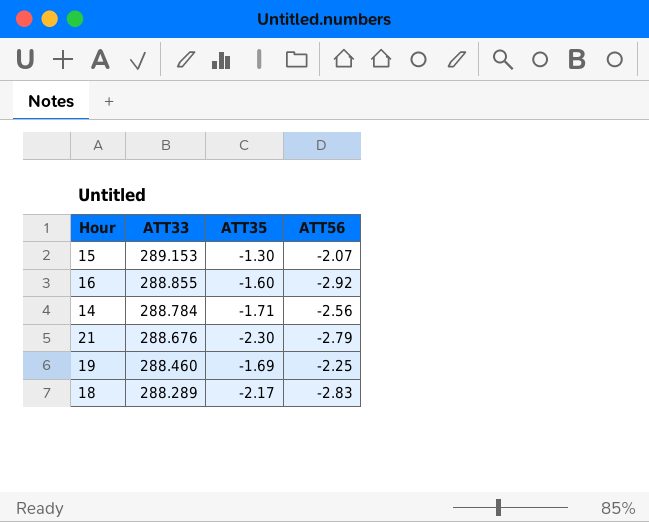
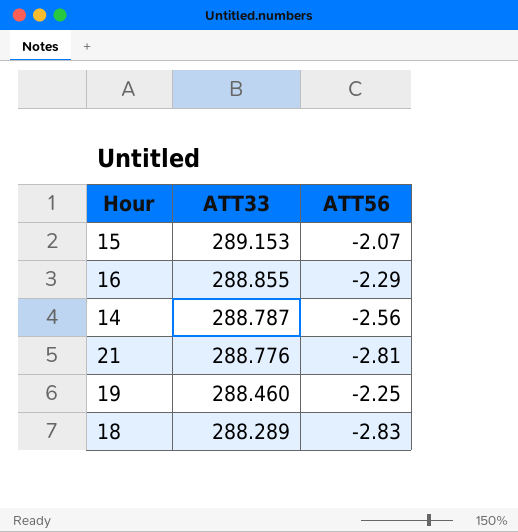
column ATT35 | position: 3 -> none
16 | ATT56: -2.92 -> -2.29
14 | ATT33: 288.784 -> 288.787
21 | ATT33: 288.676 -> 288.776
21 | ATT56: -2.79 -> -2.81

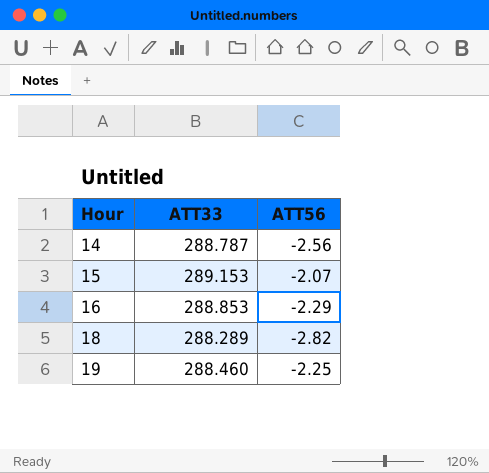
row order: ATT33 descending -> Hour ascending
row 21: 288.776 | -2.81 -> none
16 | ATT33: 288.855 -> 288.853
18 | ATT56: -2.83 -> -2.82

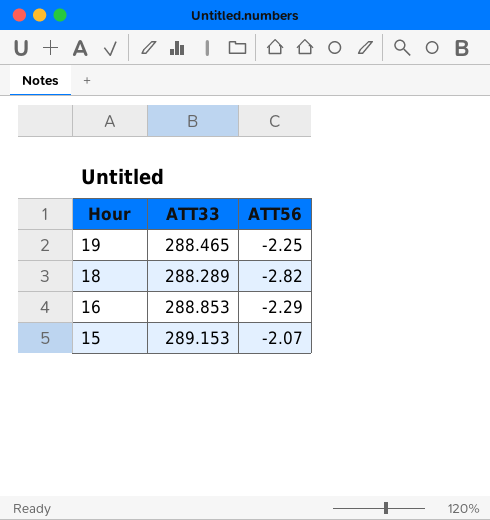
row order: Hour ascending -> Hour descending
row 14: 288.787 | -2.56 -> none
19 | ATT33: 288.460 -> 288.465

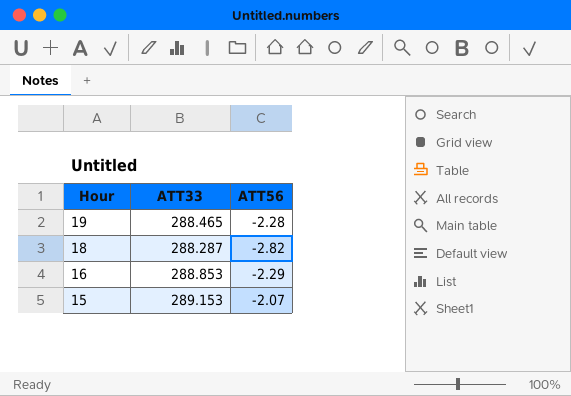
19 | ATT56: -2.25 -> -2.28
18 | ATT33: 288.289 -> 288.287

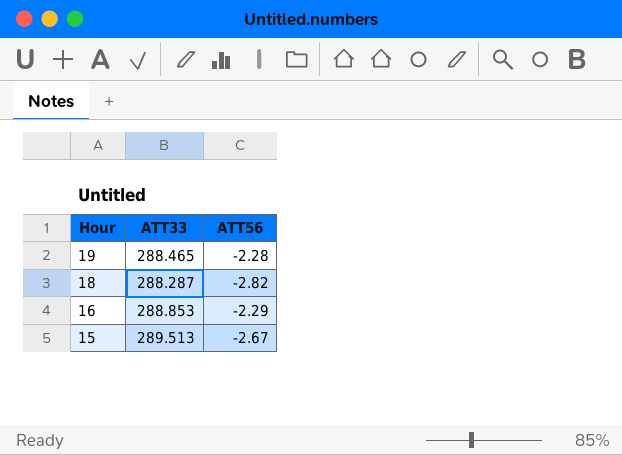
15 | ATT33: 289.153 -> 289.513
15 | ATT56: -2.07 -> -2.67

